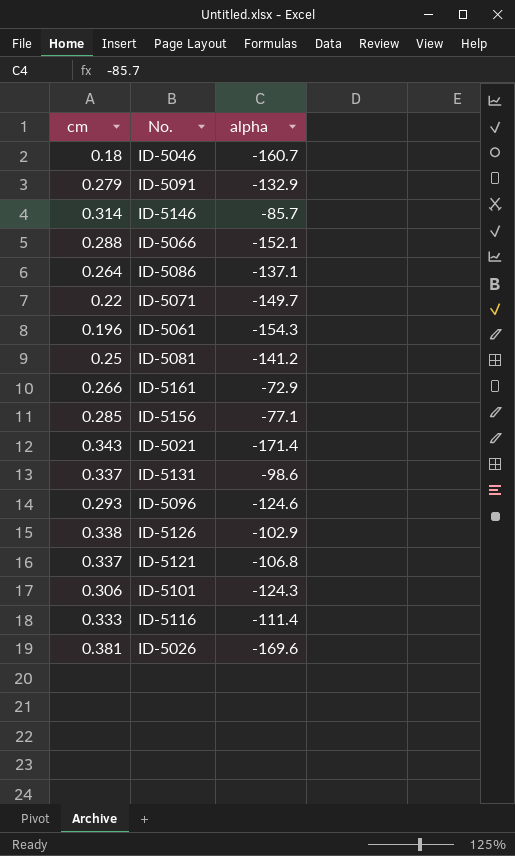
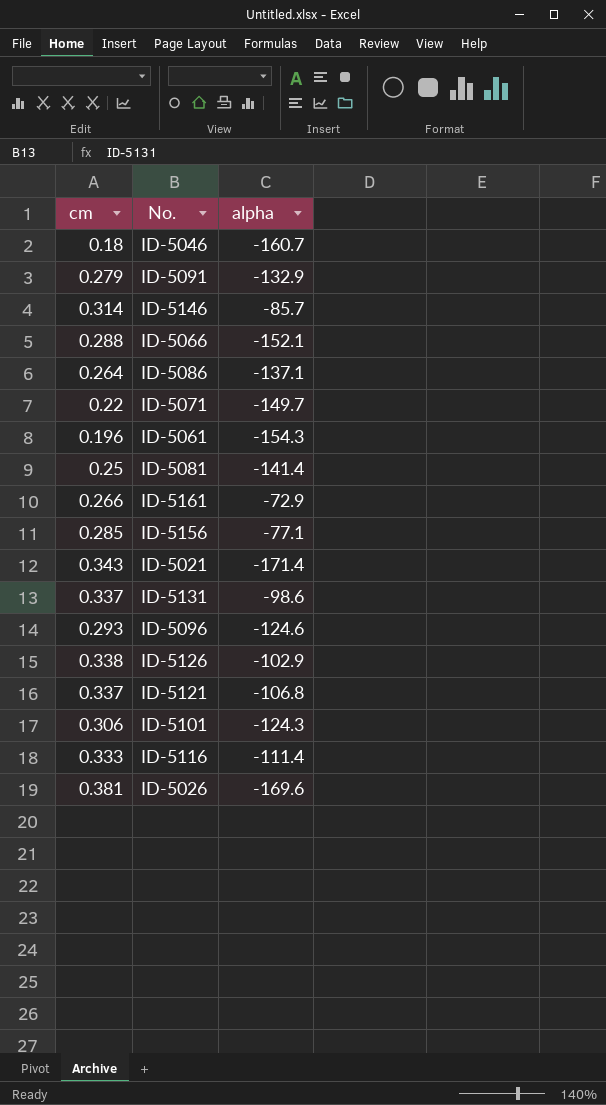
ID-5081 | alpha: -141.2 -> -141.4

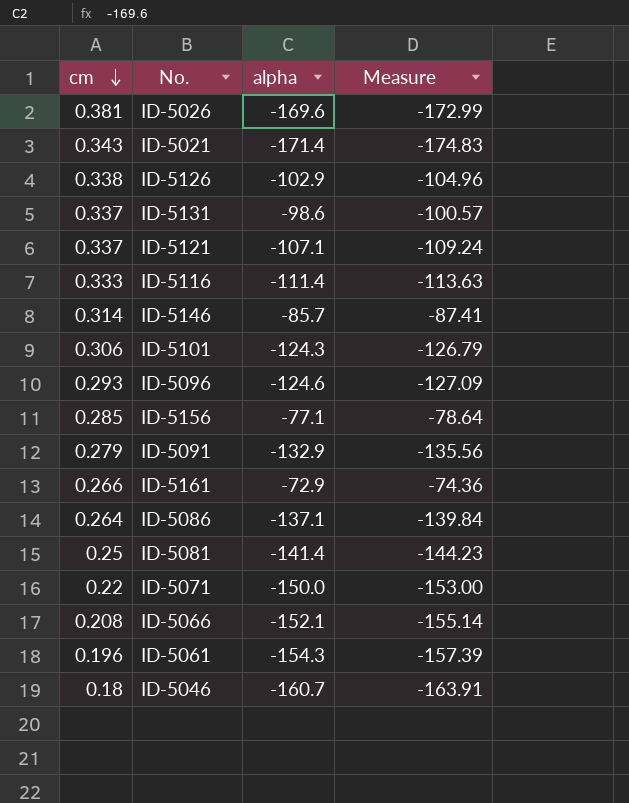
row order: none -> cm descending
column Measure | formula: none -> [alpha] * 1.02
ID-5121 | alpha: -106.8 -> -107.1
ID-5071 | alpha: -149.7 -> -150.0
ID-5066 | cm: 0.288 -> 0.208

